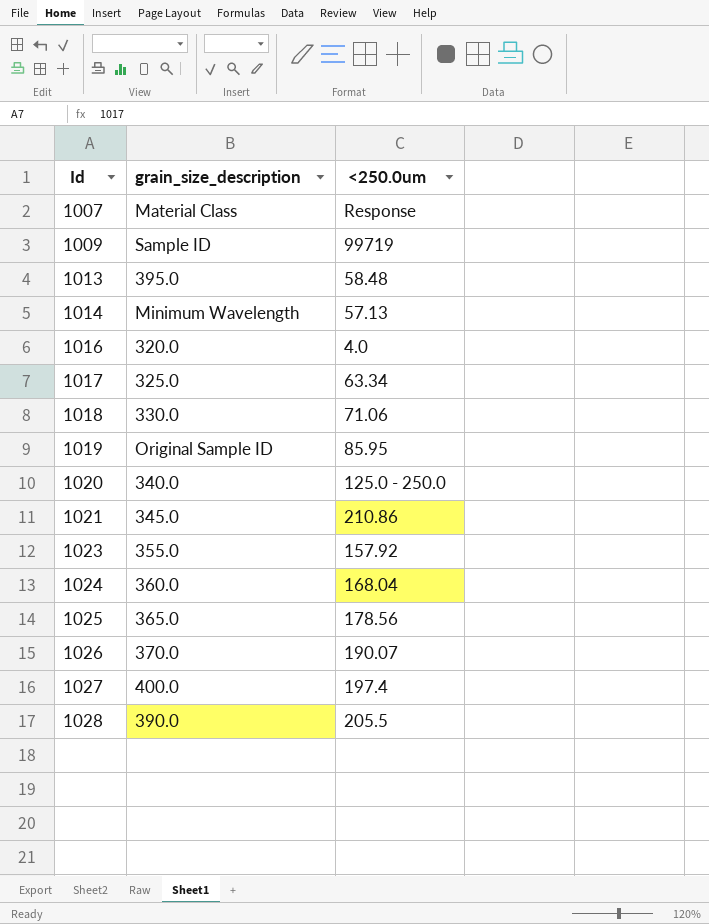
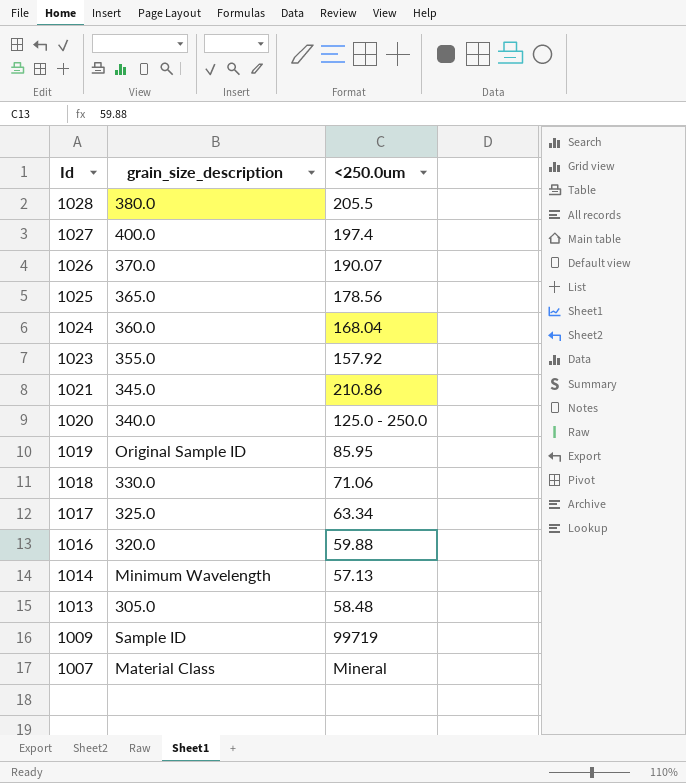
row order: Id ascending -> Id descending
1028 | grain_size_description: 390.0 -> 380.0
1016 | <250.0um: 4.0 -> 59.88
1013 | grain_size_description: 395.0 -> 305.0
1007 | <250.0um: Response -> Mineral

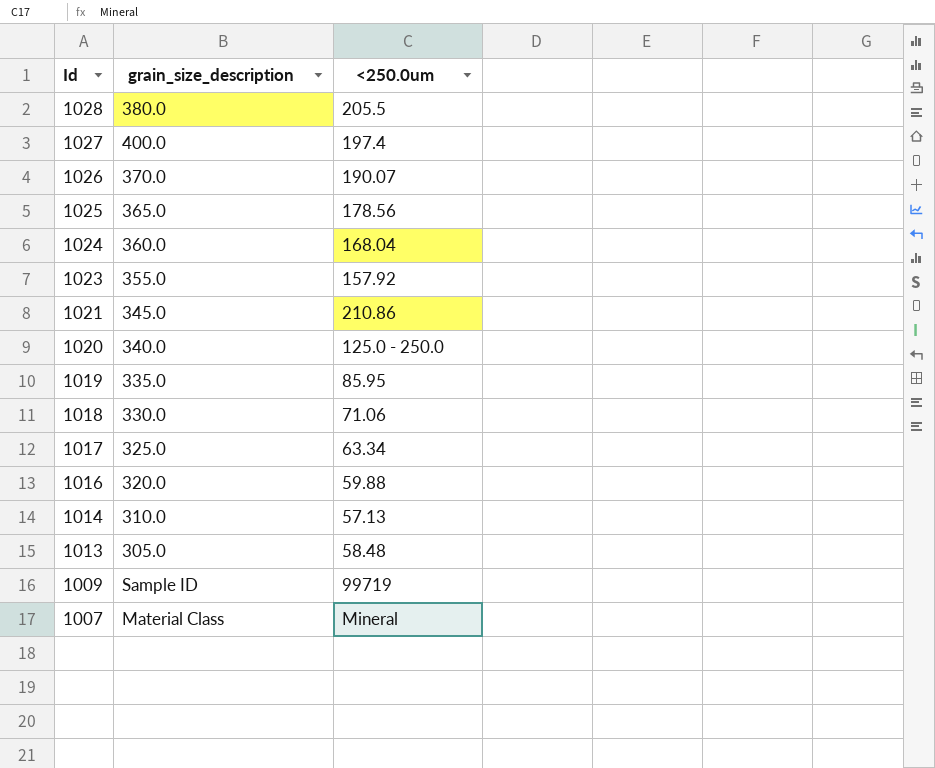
1019 | grain_size_description: Original Sample ID -> 335.0
1014 | grain_size_description: Minimum Wavelength -> 310.0

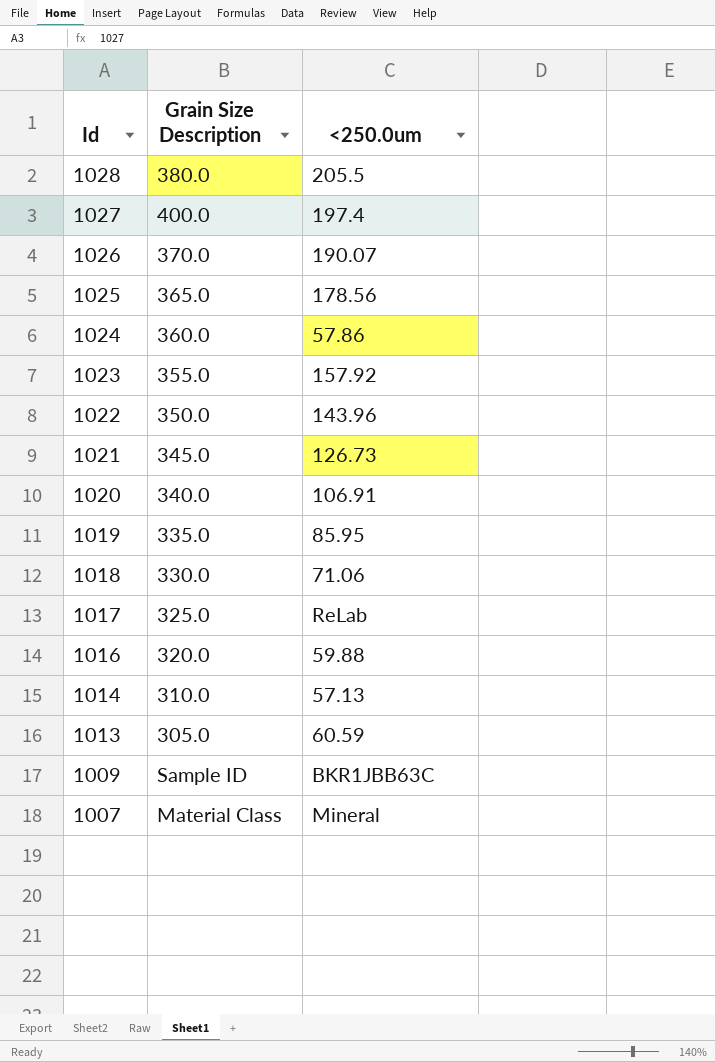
column name: grain_size_description -> Grain Size Description
1024 | <250.0um: 168.04 -> 57.86
row 1022: none -> 350.0 | 143.96
1021 | <250.0um: 210.86 -> 126.73
1020 | <250.0um: 125.0 - 250.0 -> 106.91
1017 | <250.0um: 63.34 -> ReLab
1013 | <250.0um: 58.48 -> 60.59
1009 | <250.0um: 99719 -> BKR1JBB63C

